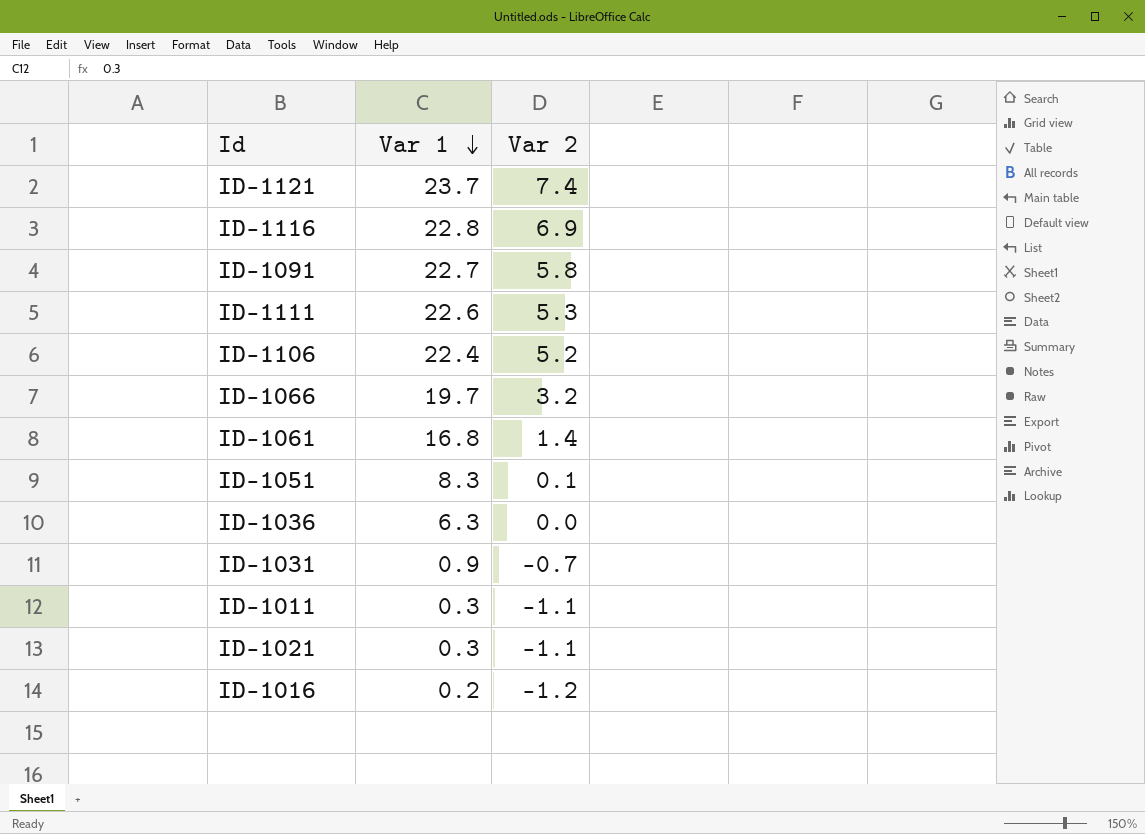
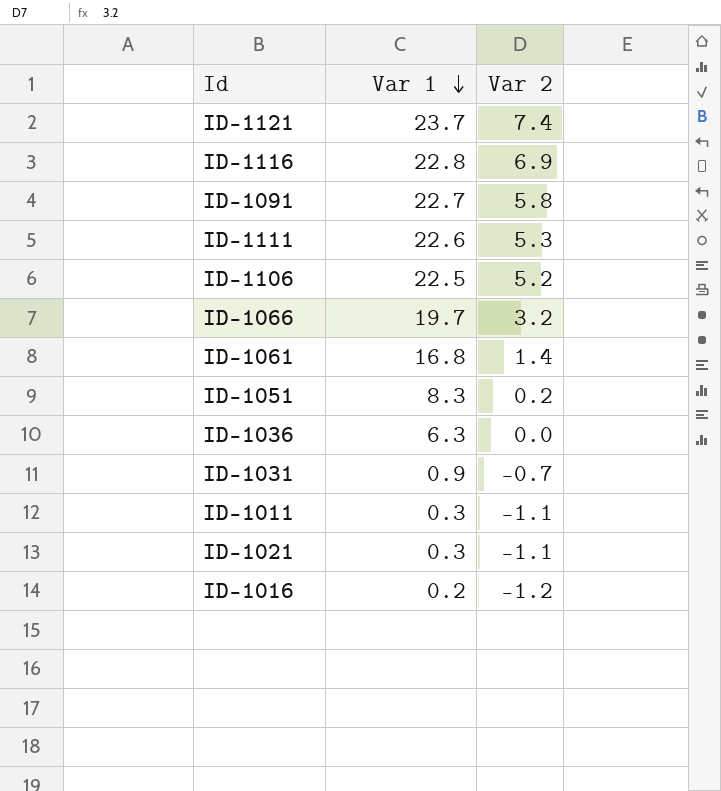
ID-1106 | Var 1: 22.4 -> 22.5
ID-1051 | Var 2: 0.1 -> 0.2

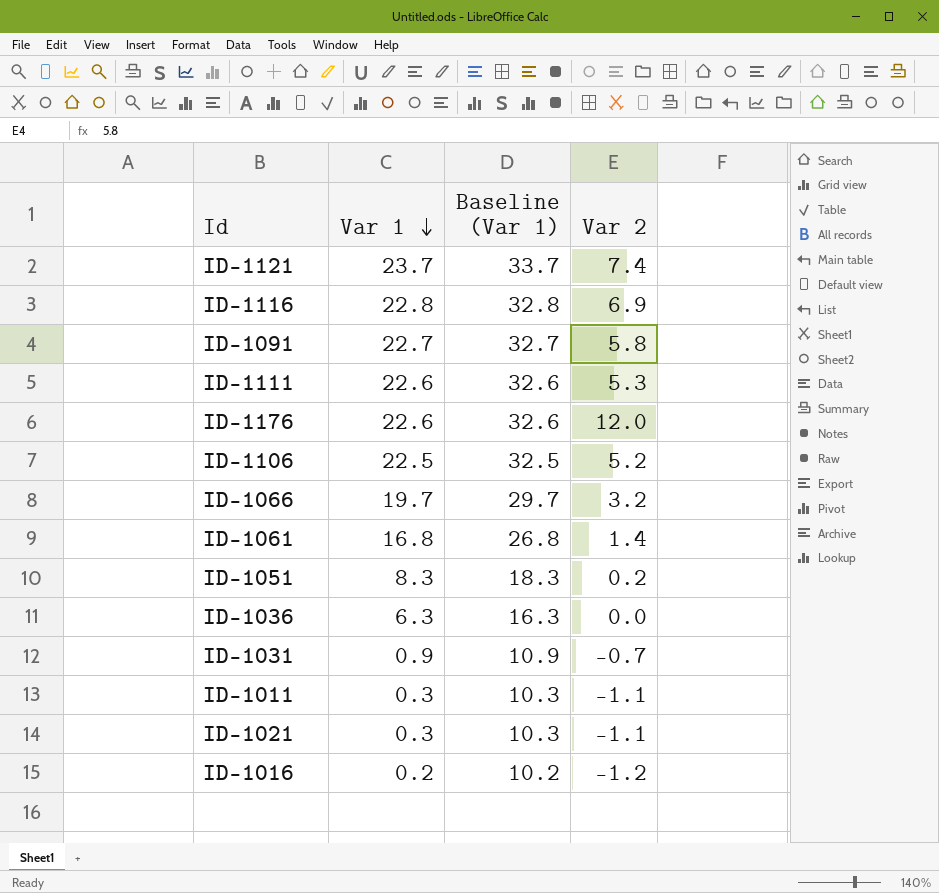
column Baseline (Var 1) | formula: none -> [Var 1] + 10
row ID-1176: none -> 22.6 | 32.6 | 12.0

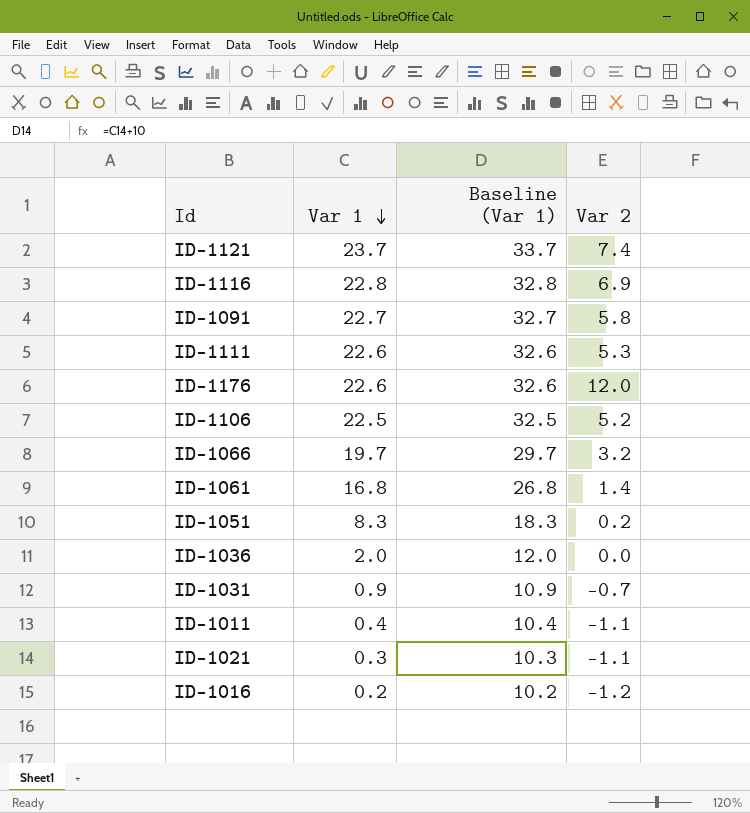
ID-1036 | Var 1: 6.3 -> 2.0
ID-1036 | Baseline (Var 1): 16.3 -> 12.0
ID-1011 | Var 1: 0.3 -> 0.4
ID-1011 | Baseline (Var 1): 10.3 -> 10.4

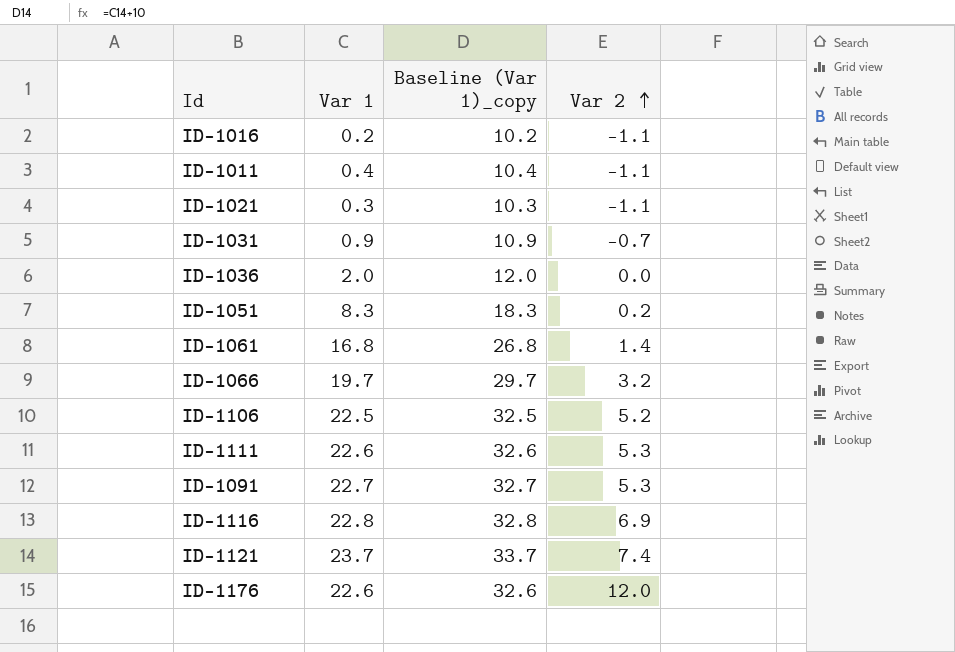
row order: Var 1 descending -> Var 2 ascending
column name: Baseline (Var 1) -> Baseline (Var 1)_copy
ID-1016 | Var 2: -1.2 -> -1.1
ID-1091 | Var 2: 5.8 -> 5.3

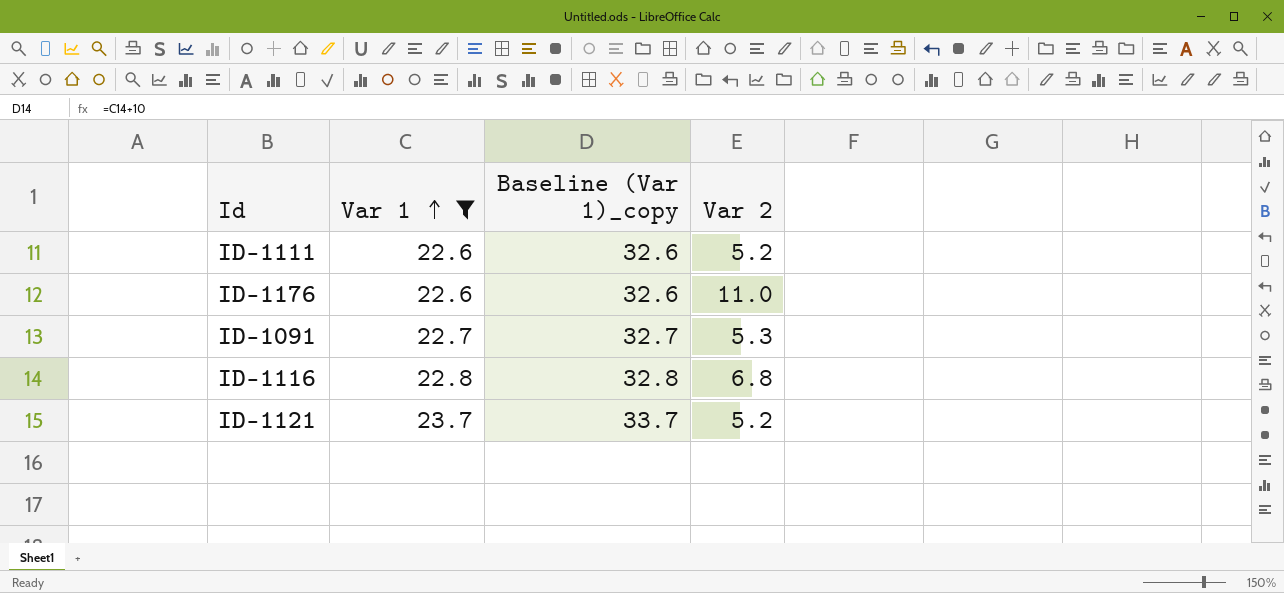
filter: none -> Var 1 >= 22.6
row order: Var 2 ascending -> Var 1 ascending
ID-1111 | Var 2: 5.3 -> 5.2
ID-1176 | Var 2: 12.0 -> 11.0
ID-1116 | Var 2: 6.9 -> 6.8
ID-1121 | Var 2: 7.4 -> 5.2

